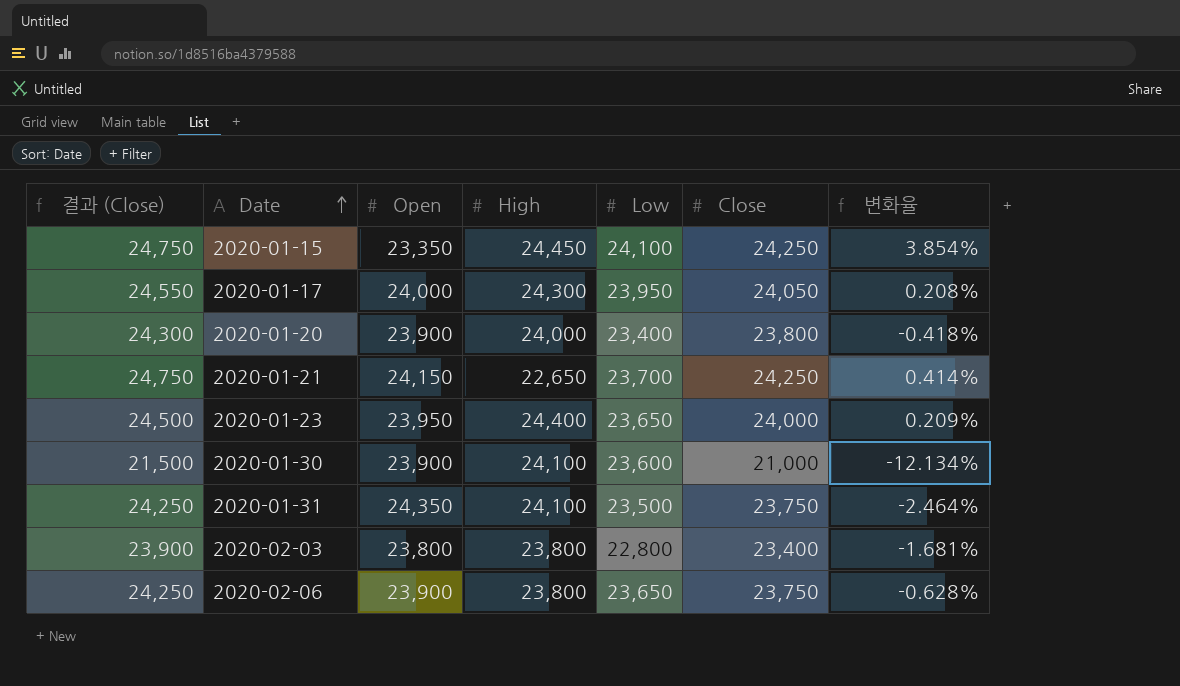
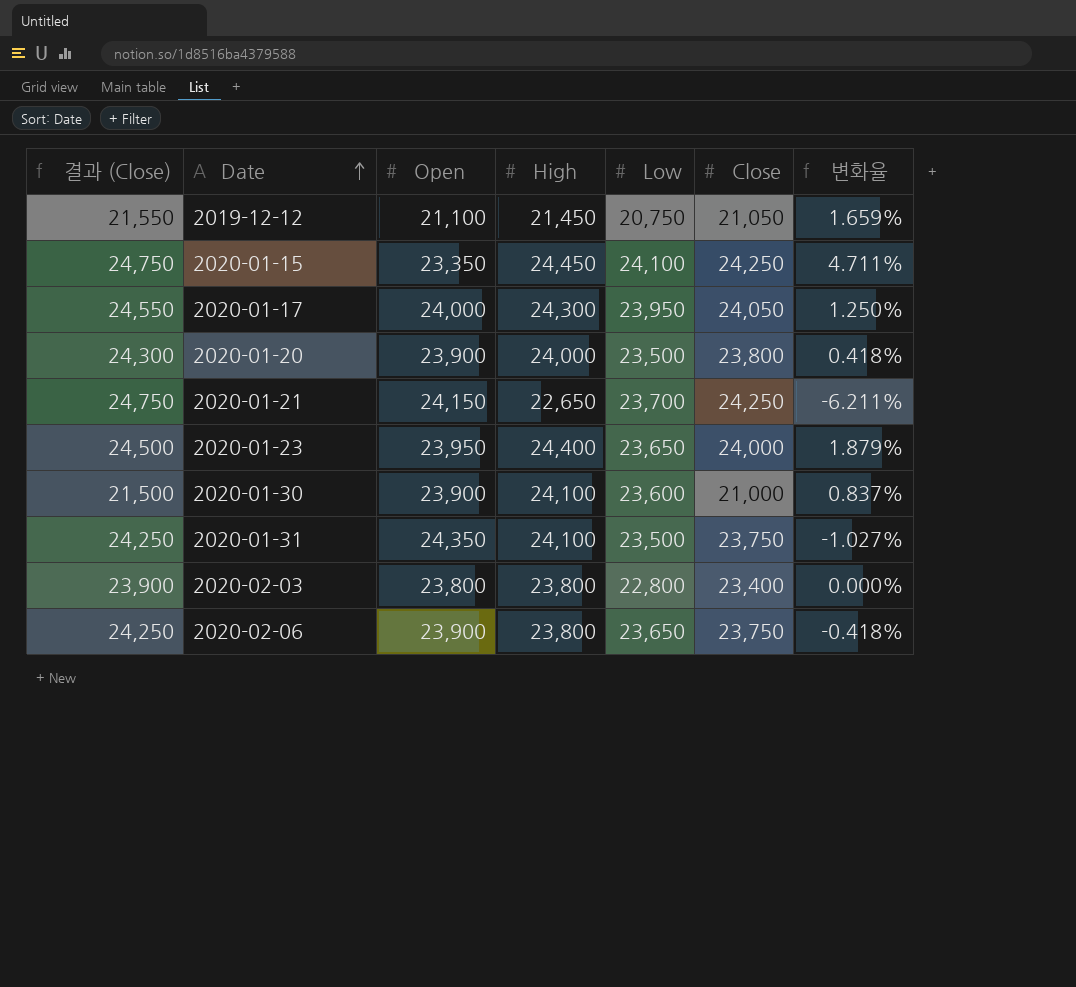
column 변화율 | formula: ([Close] - [Open]) / [Open] -> ([High] - [Open]) / [Open]
row 2019-12-12: none -> 21,550 | 21,100 | 21,450 | 20,750 | 21,050 | 1.659%
2020-01-20 | Low: 23,400 -> 23,500

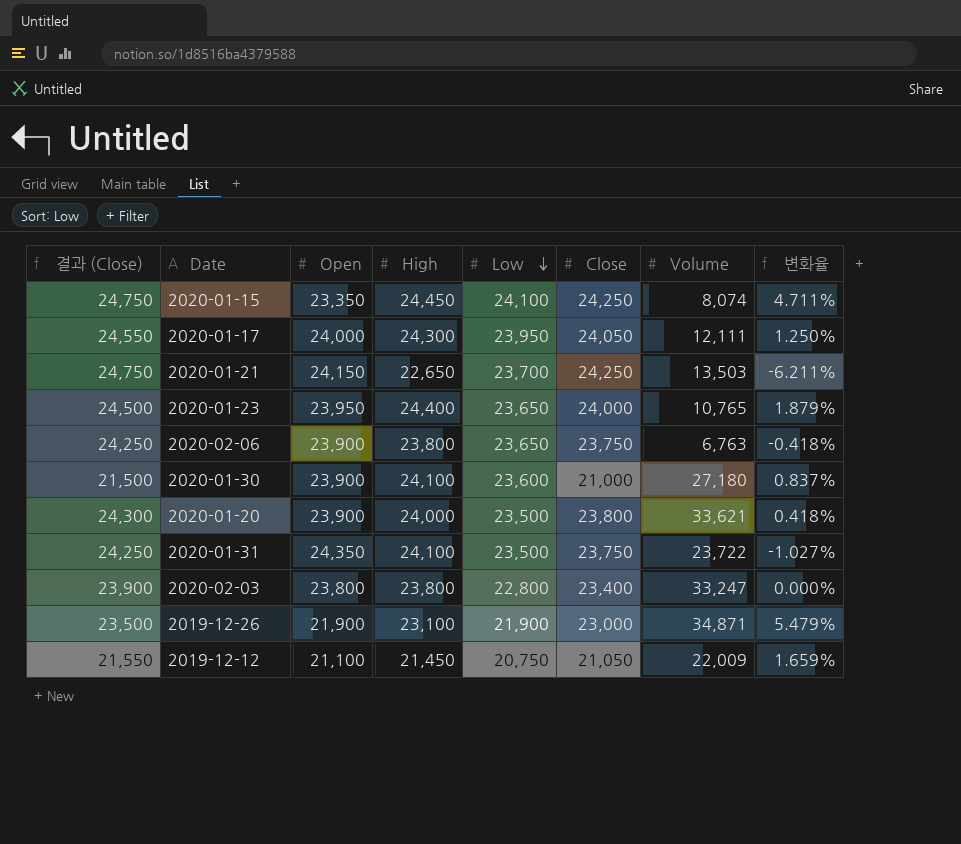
row order: Date ascending -> Low descending
column Volume | position: none -> 7
row 2019-12-26: none -> 23,500 | 21,900 | 23,100 | 21,900 | 23,000 | 34,871 | 5.479%

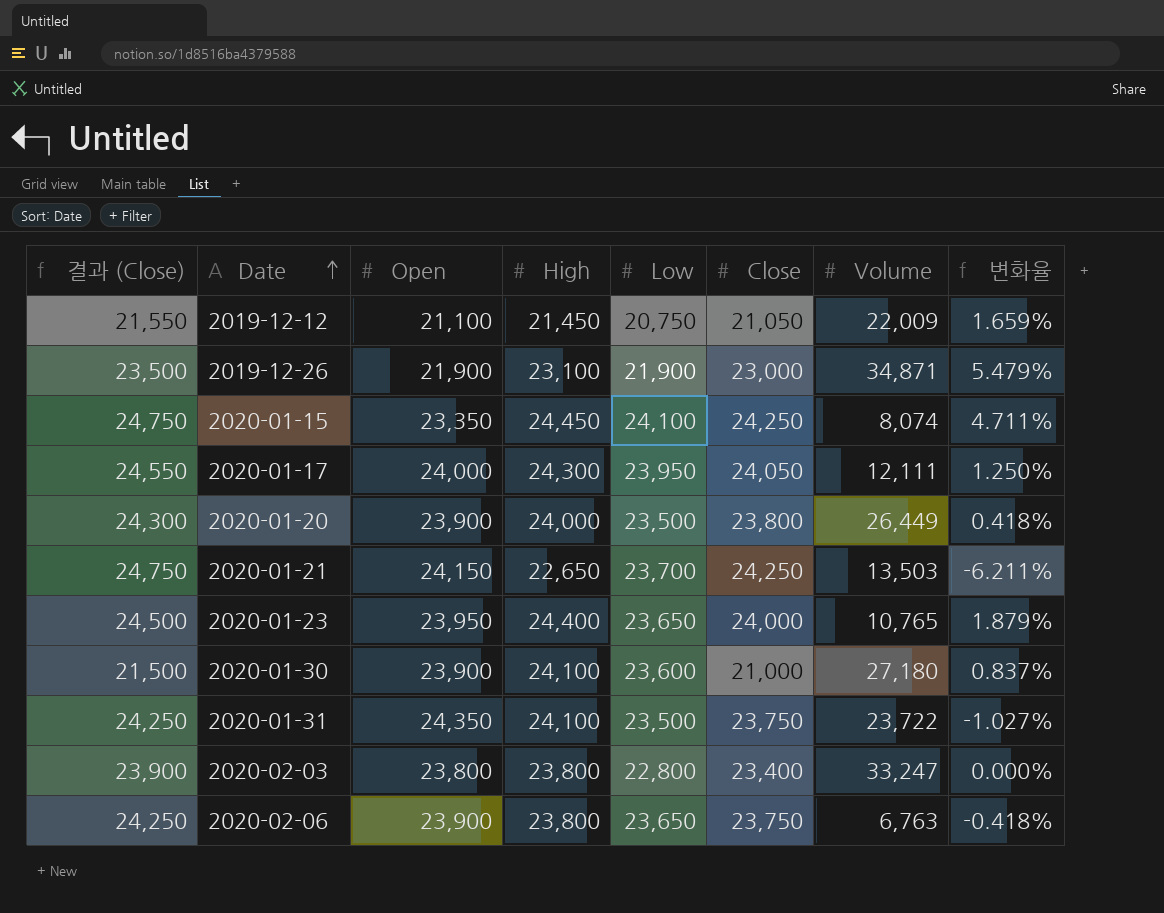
row order: Low descending -> Date ascending
2020-01-20 | Volume: 33,621 -> 26,449

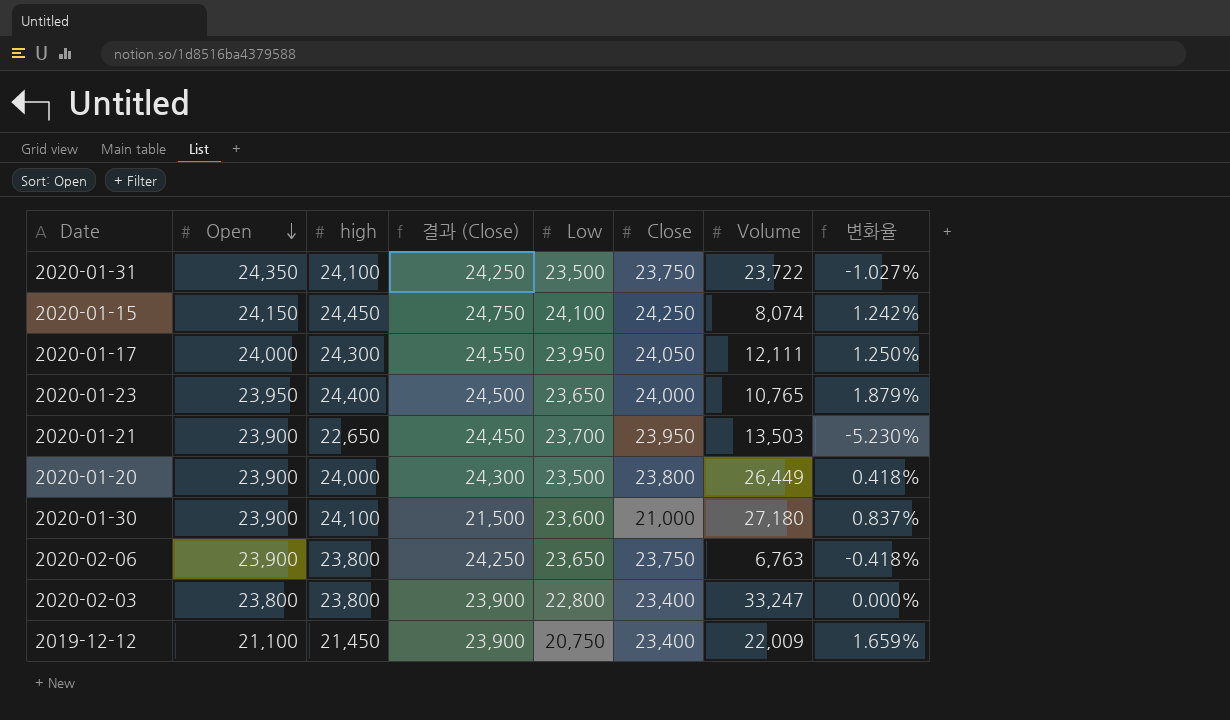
row order: Date ascending -> Open descending
column name: High -> high
column 결과 (Close) | position: 1 -> 4
row 2019-12-26: 23,500 | 21,900 | 23,100 | 21,900 | 23,000 | 34,871 | 5.479% -> none
2020-01-15 | Open: 23,350 -> 24,150
2020-01-15 | 변화율: 4.711% -> 1.242%
2020-01-21 | Open: 24,150 -> 23,900
2020-01-21 | 결과 (Close): 24,750 -> 24,450
2020-01-21 | Close: 24,250 -> 23,950
2020-01-21 | 변화율: -6.211% -> -5.230%
2019-12-12 | 결과 (Close): 21,550 -> 23,900
2019-12-12 | Close: 21,050 -> 23,400

